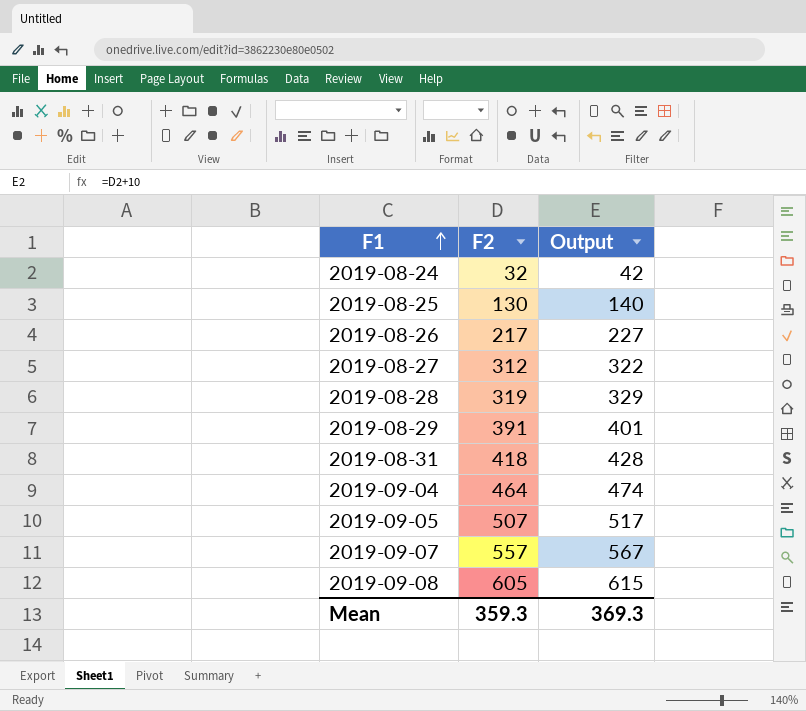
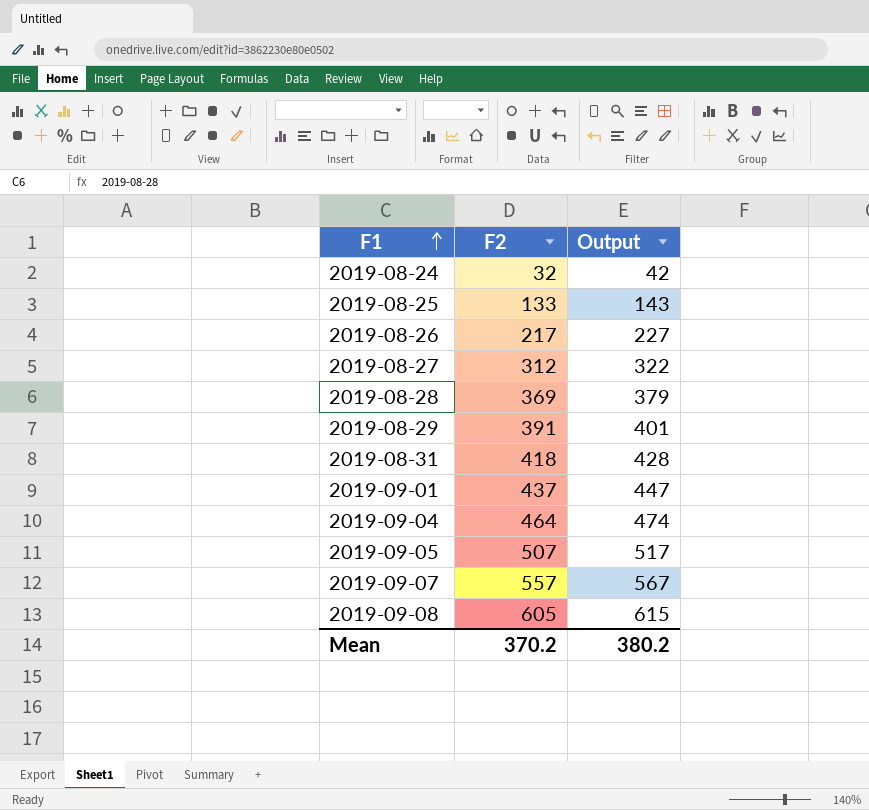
2019-08-25 | F2: 130 -> 133
2019-08-25 | Output: 140 -> 143
2019-08-28 | F2: 319 -> 369
2019-08-28 | Output: 329 -> 379
row 2019-09-01: none -> 437 | 447
Mean | F2: 359.3 -> 370.2
Mean | Output: 369.3 -> 380.2

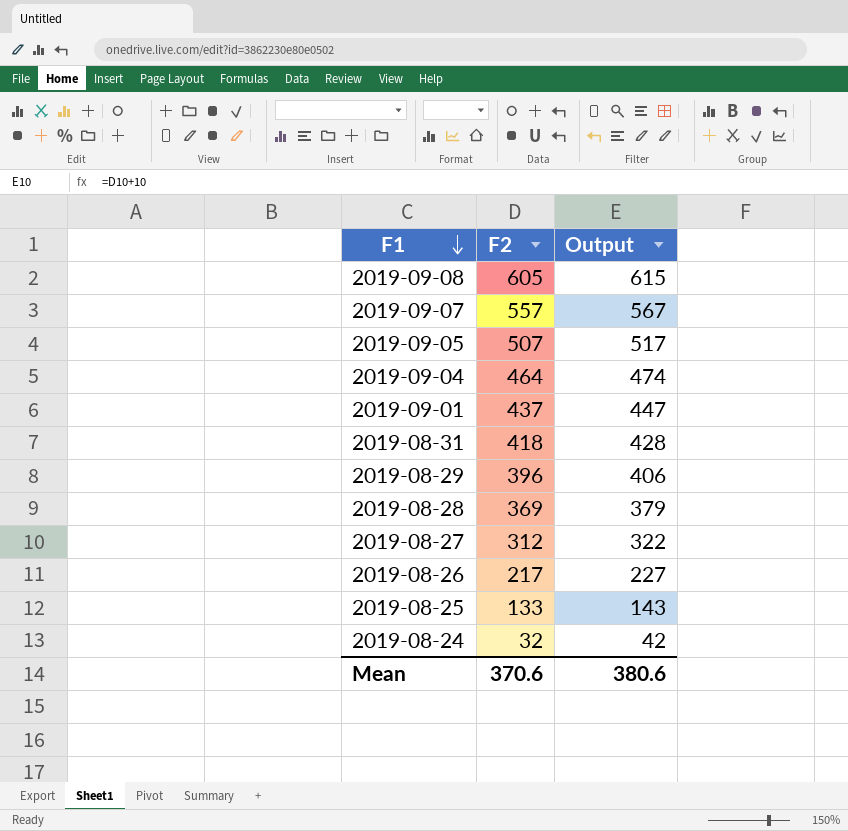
row order: F1 ascending -> F1 descending
2019-08-29 | F2: 391 -> 396
2019-08-29 | Output: 401 -> 406
Mean | F2: 370.2 -> 370.6
Mean | Output: 380.2 -> 380.6

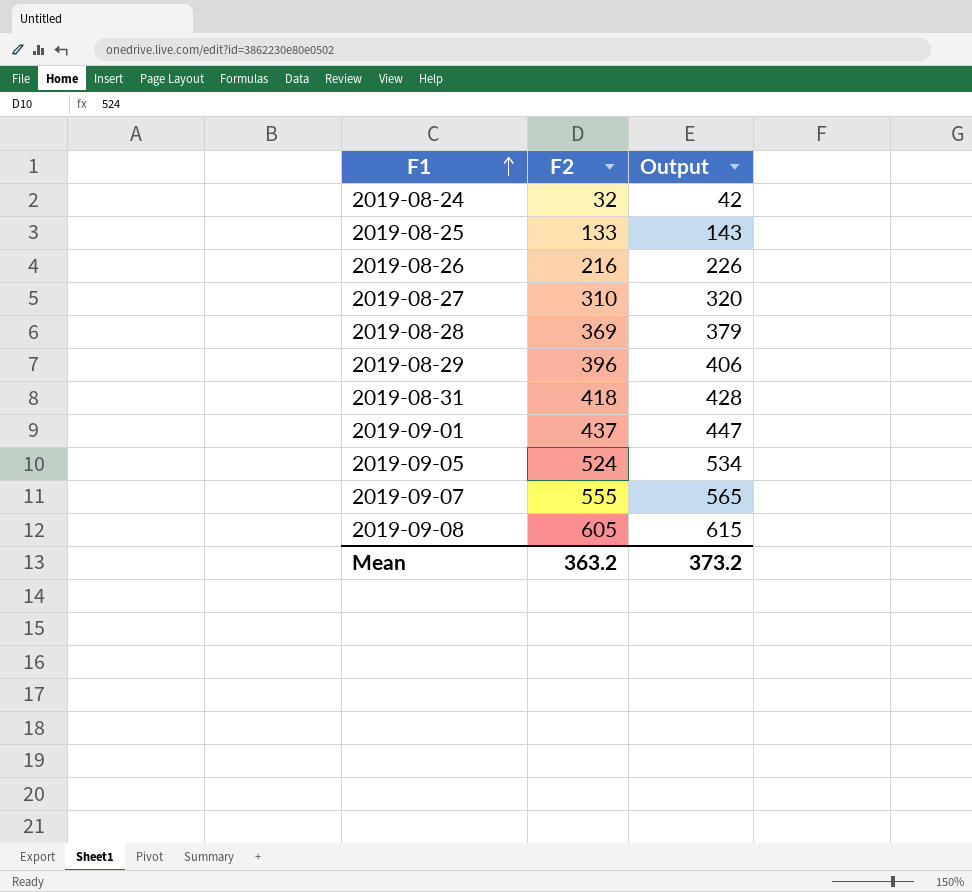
row order: F1 descending -> F1 ascending
row 2019-09-04: 464 | 474 -> none
2019-08-26 | F2: 217 -> 216
2019-08-26 | Output: 227 -> 226
2019-08-27 | F2: 312 -> 310
2019-08-27 | Output: 322 -> 320
2019-09-05 | F2: 507 -> 524
2019-09-05 | Output: 517 -> 534
2019-09-07 | F2: 557 -> 555
2019-09-07 | Output: 567 -> 565
Mean | F2: 370.6 -> 363.2
Mean | Output: 380.6 -> 373.2

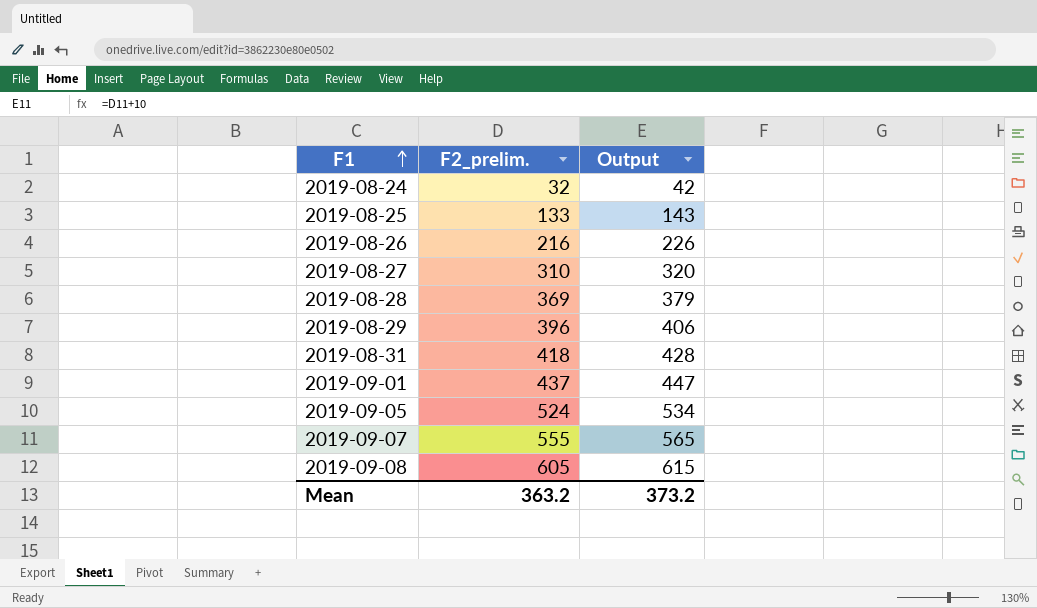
column name: F2 -> F2_prelim.

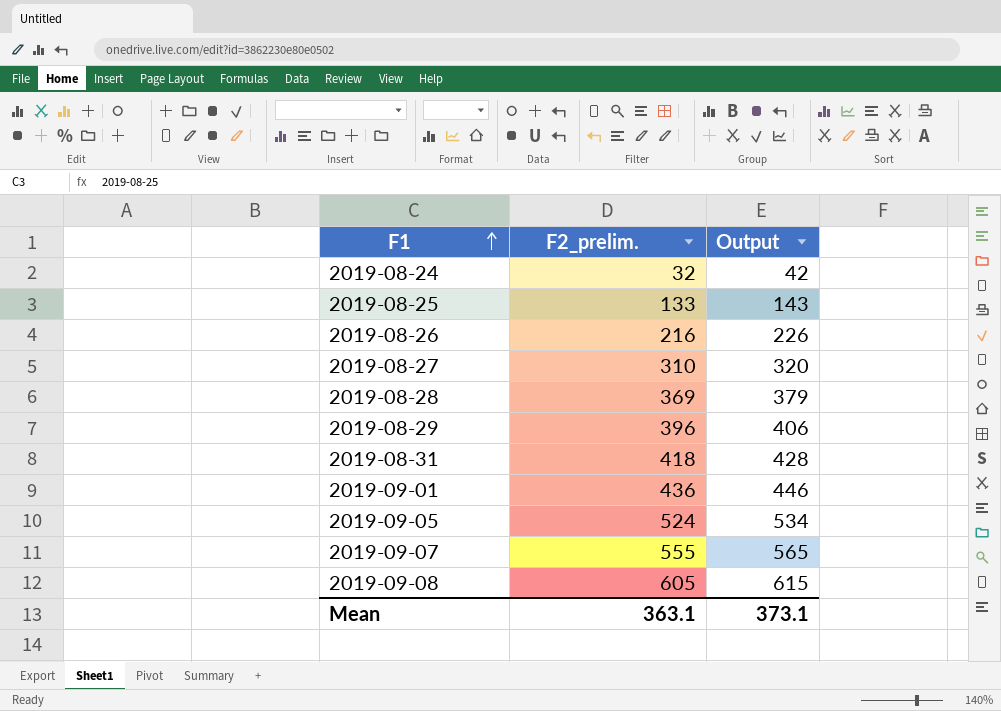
2019-09-01 | F2_prelim.: 437 -> 436
2019-09-01 | Output: 447 -> 446
Mean | F2_prelim.: 363.2 -> 363.1
Mean | Output: 373.2 -> 373.1

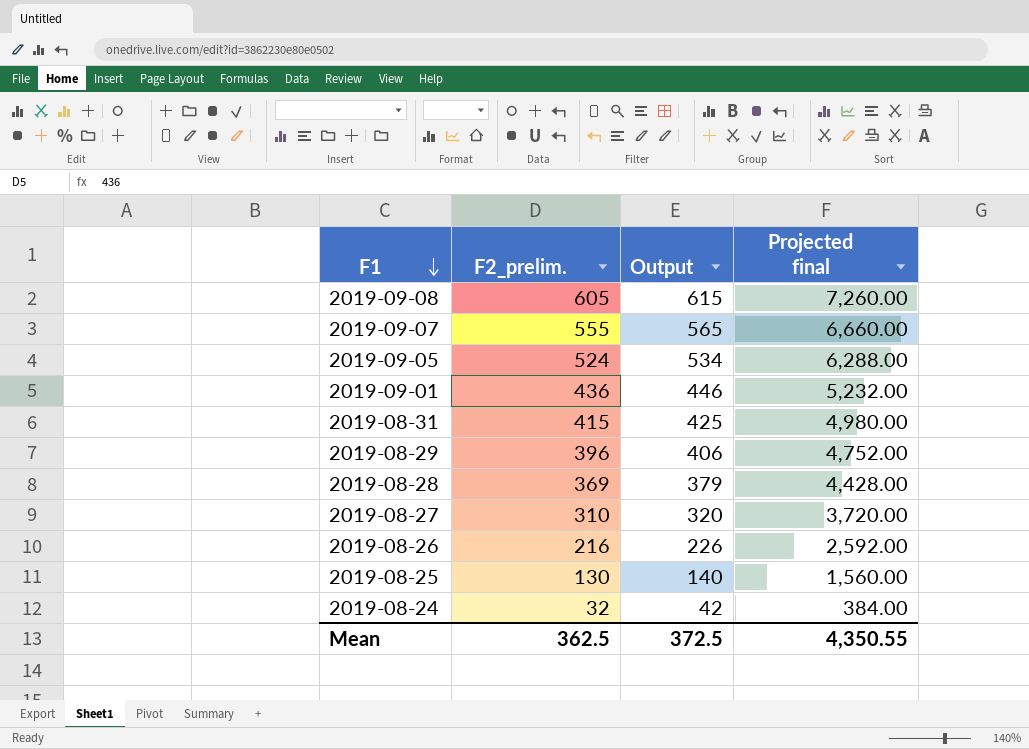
row order: F1 ascending -> F1 descending
column Projected final | formula: none -> [F2_prelim.] * 12
2019-08-31 | F2_prelim.: 418 -> 415
2019-08-31 | Output: 428 -> 425
2019-08-25 | F2_prelim.: 133 -> 130
2019-08-25 | Output: 143 -> 140
Mean | F2_prelim.: 363.1 -> 362.5
Mean | Output: 373.1 -> 372.5

